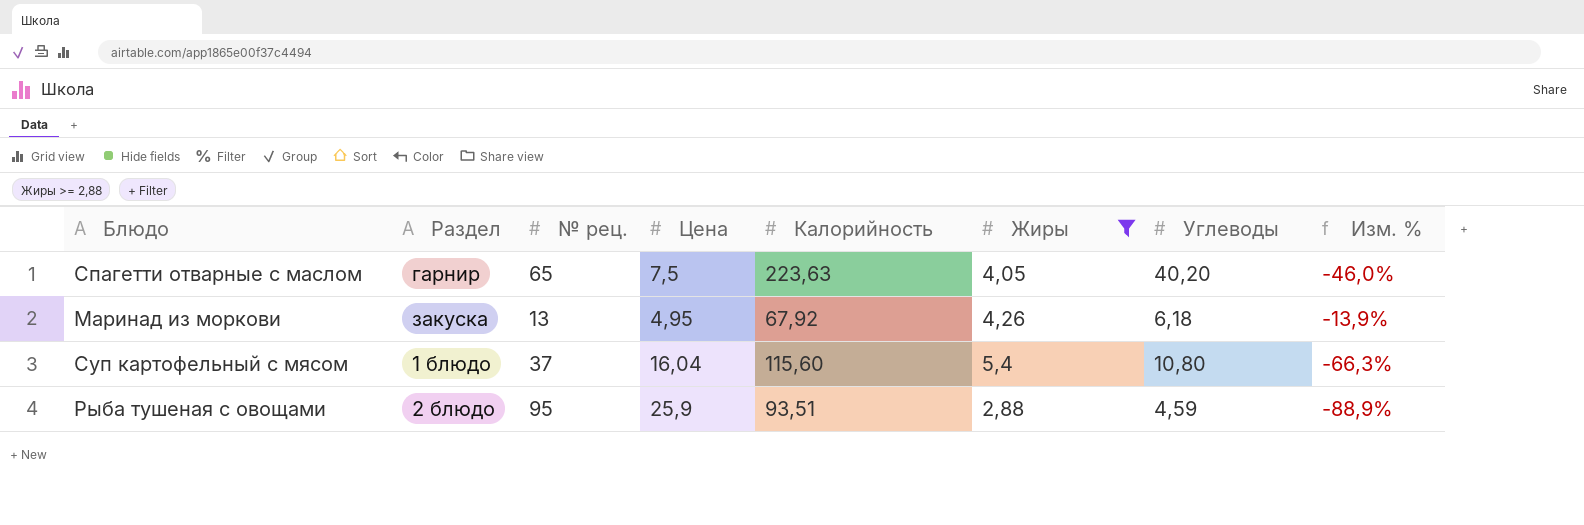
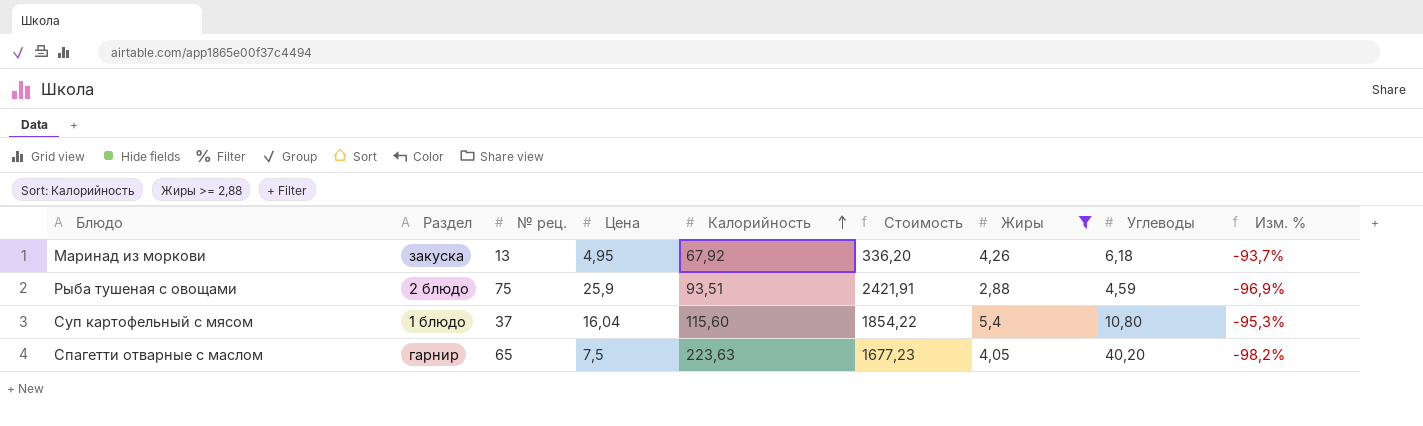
row order: none -> Калорийность ascending
column Стоимость | formula: none -> [Цена] * [Калорийность]
column Изм. % | formula: ([Жиры] - [Цена]) / [Цена] -> ([Жиры] - [Калорийность]) / [Калорийность]
Рыба тушеная с овощами | № рец.: 95 -> 75

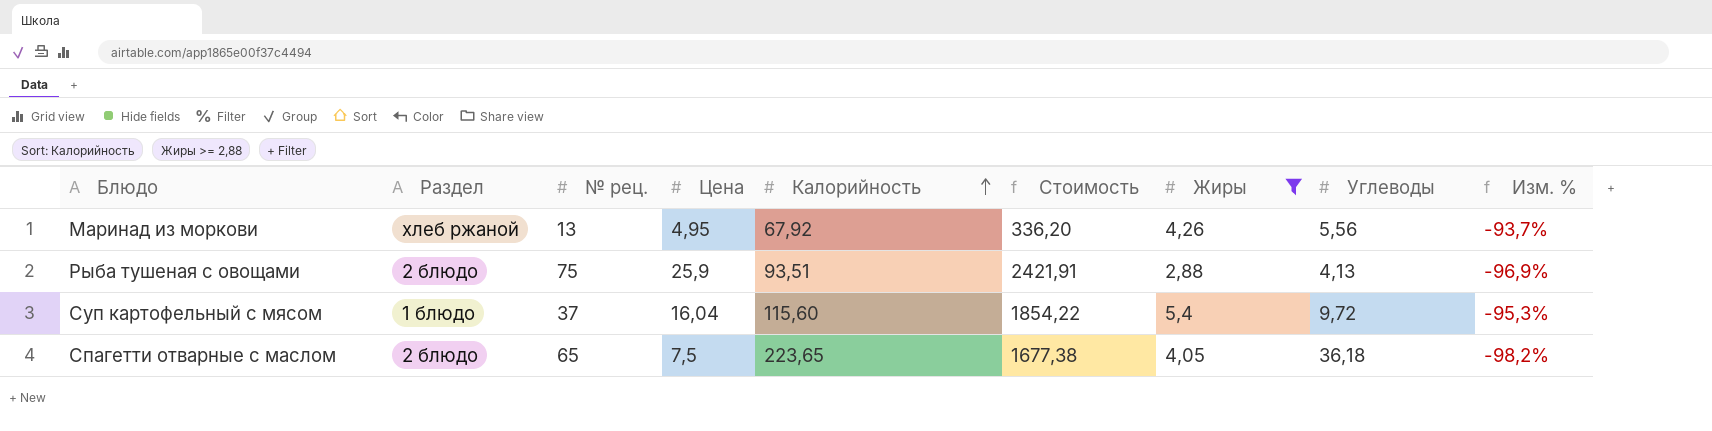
Маринад из моркови | Раздел: закуска -> хлеб ржаной
Маринад из моркови | Углеводы: 6,18 -> 5,56
Рыба тушеная с овощами | Углеводы: 4,59 -> 4,13
Суп картофельный с мясом | Углеводы: 10,80 -> 9,72
Спагетти отварные с маслом | Раздел: гарнир -> 2 блюдо
Спагетти отварные с маслом | Калорийность: 223,63 -> 223,65
Спагетти отварные с маслом | Стоимость: 1677,23 -> 1677,38
Спагетти отварные с маслом | Углеводы: 40,20 -> 36,18

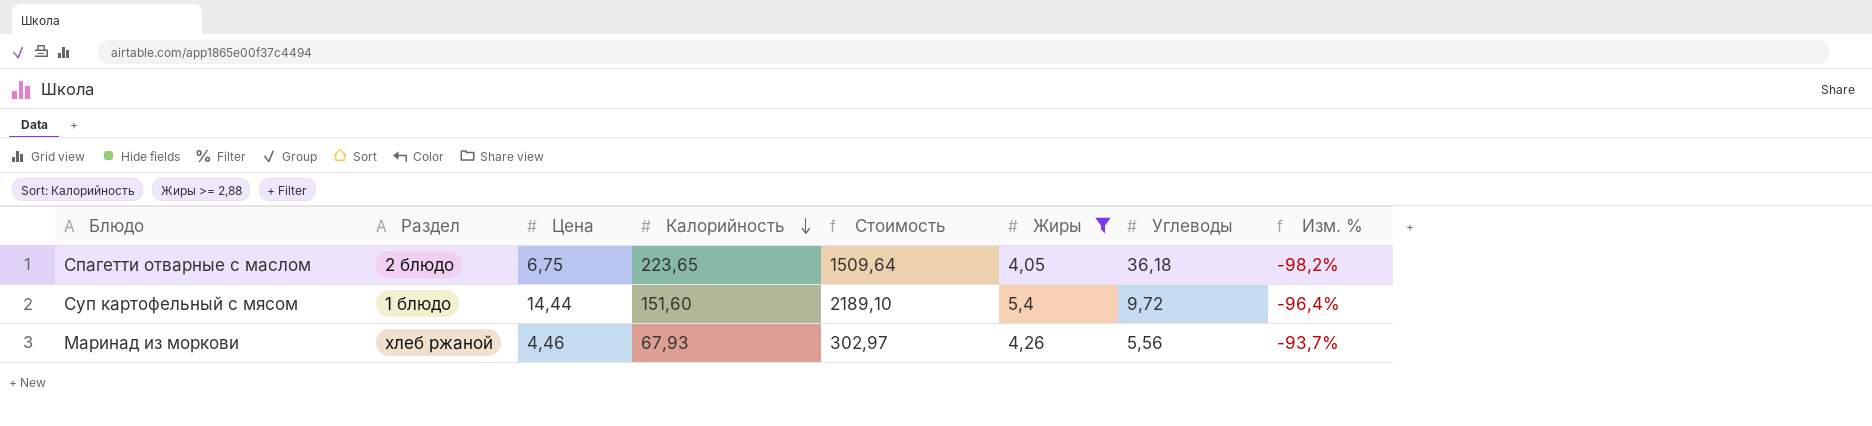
row order: Калорийность ascending -> Калорийность descending
column № рец. | position: 3 -> none
row Рыба тушеная с овощами: 2 блюдо | 75 | 25,9 | 93,51 | 2421,91 | 2,88 | 4,13 | -96,9% -> none
Спагетти отварные с маслом | Цена: 7,5 -> 6,75
Спагетти отварные с маслом | Стоимость: 1677,38 -> 1509,64
Суп картофельный с мясом | Цена: 16,04 -> 14,44
Суп картофельный с мясом | Калорийность: 115,60 -> 151,60
Суп картофельный с мясом | Стоимость: 1854,22 -> 2189,10
Суп картофельный с мясом | Изм. %: -95,3% -> -96,4%
Маринад из моркови | Цена: 4,95 -> 4,46
Маринад из моркови | Калорийность: 67,92 -> 67,93
Маринад из моркови | Стоимость: 336,20 -> 302,97

